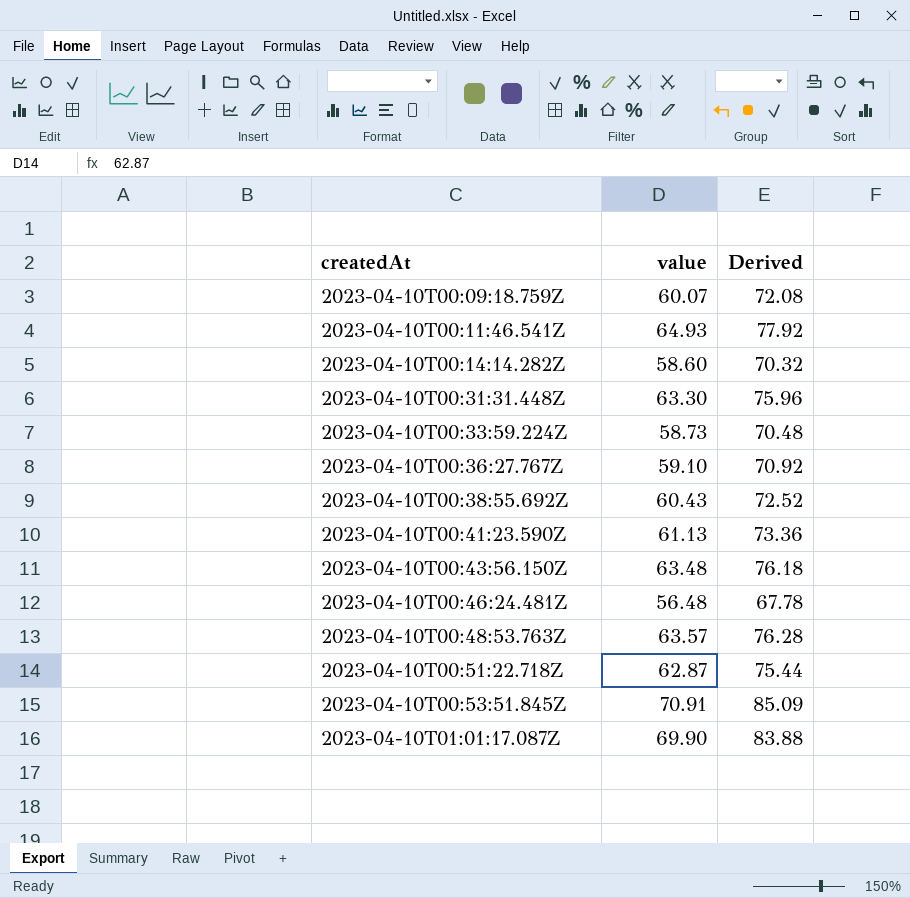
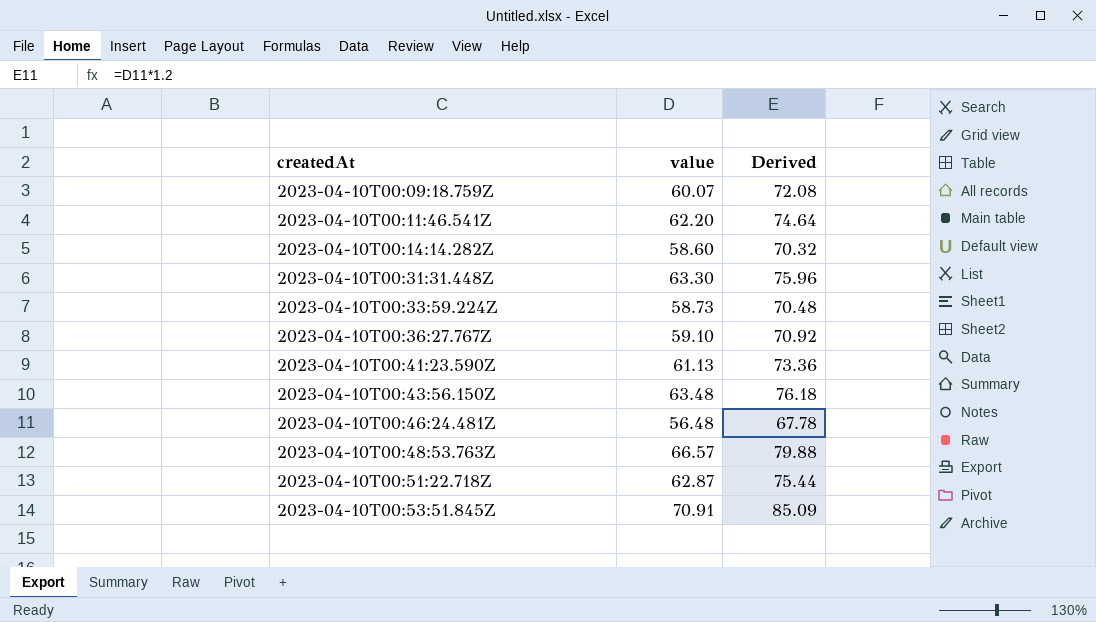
row 2023-04-10T00:38:55.692Z: 60.43 | 72.52 -> none
row 2023-04-10T01:01:17.087Z: 69.90 | 83.88 -> none
2023-04-10T00:11:46.541Z | value: 64.93 -> 62.20
2023-04-10T00:11:46.541Z | Derived: 77.92 -> 74.64
2023-04-10T00:48:53.763Z | value: 63.57 -> 66.57
2023-04-10T00:48:53.763Z | Derived: 76.28 -> 79.88

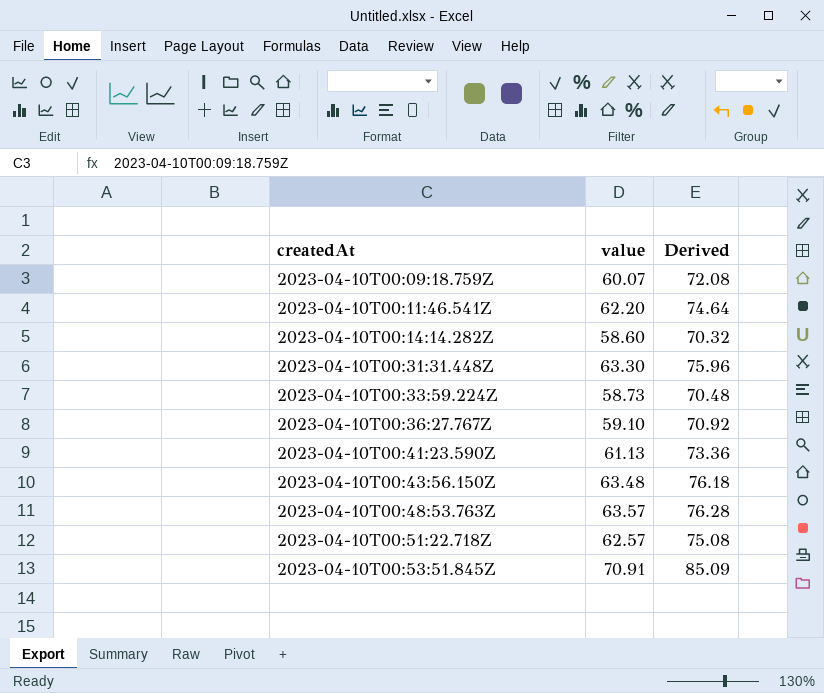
row 2023-04-10T00:46:24.481Z: 56.48 | 67.78 -> none
2023-04-10T00:48:53.763Z | value: 66.57 -> 63.57
2023-04-10T00:48:53.763Z | Derived: 79.88 -> 76.28
2023-04-10T00:51:22.718Z | value: 62.87 -> 62.57
2023-04-10T00:51:22.718Z | Derived: 75.44 -> 75.08

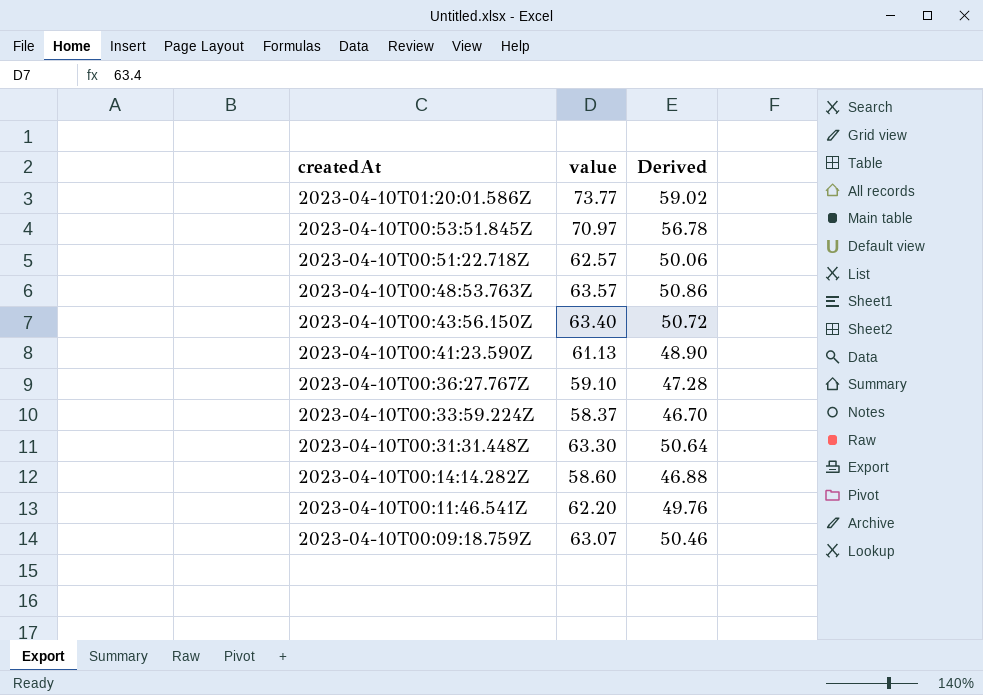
row order: createdAt ascending -> createdAt descending
column Derived | formula: [value] * 1.2 -> [value] * 0.8
row 2023-04-10T01:20:01.586Z: none -> 73.77 | 59.02
2023-04-10T00:53:51.845Z | value: 70.91 -> 70.97
2023-04-10T00:43:56.150Z | value: 63.48 -> 63.40
2023-04-10T00:33:59.224Z | value: 58.73 -> 58.37
2023-04-10T00:09:18.759Z | value: 60.07 -> 63.07

